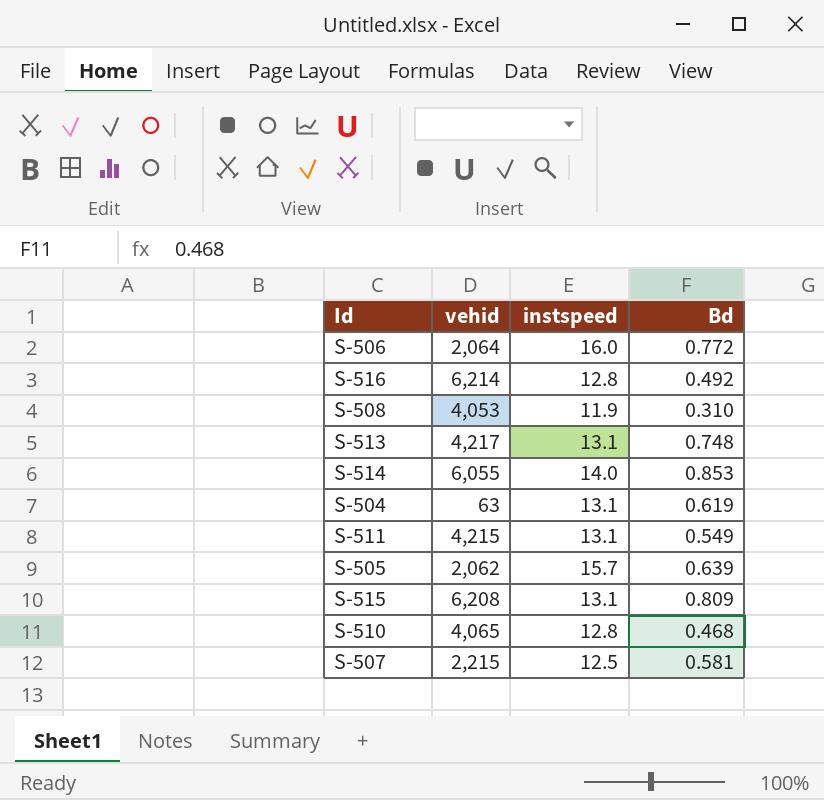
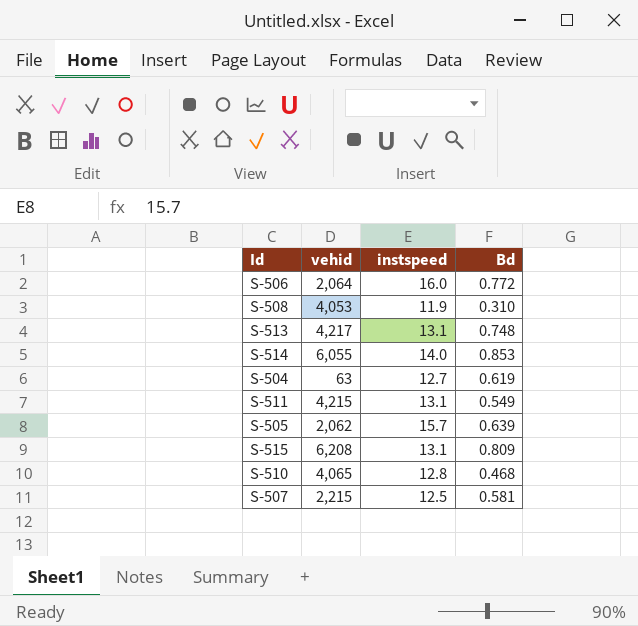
row S-516: 6,214 | 12.8 | 0.492 -> none
S-504 | instspeed: 13.1 -> 12.7

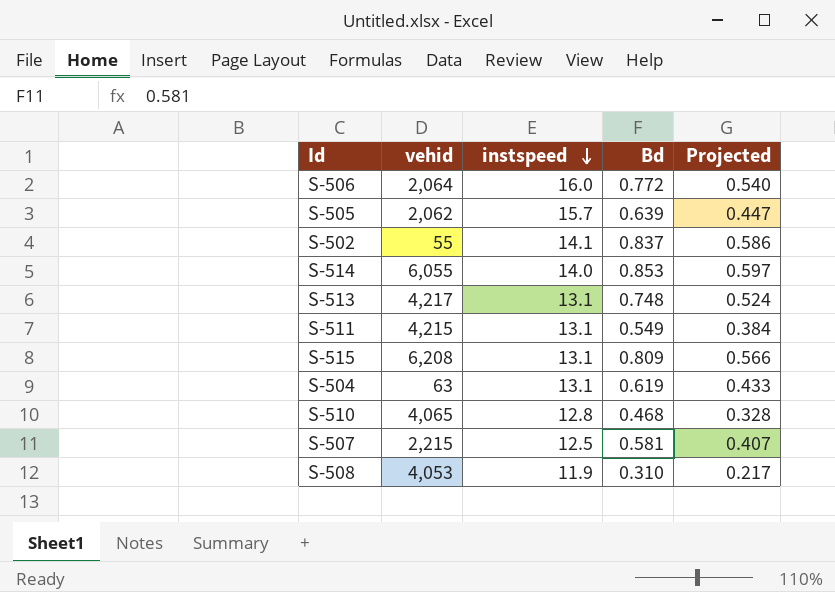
row order: none -> instspeed descending
column Projected | formula: none -> [Bd] * 0.7
row S-502: none -> 55 | 14.1 | 0.837 | 0.586
S-504 | instspeed: 12.7 -> 13.1

